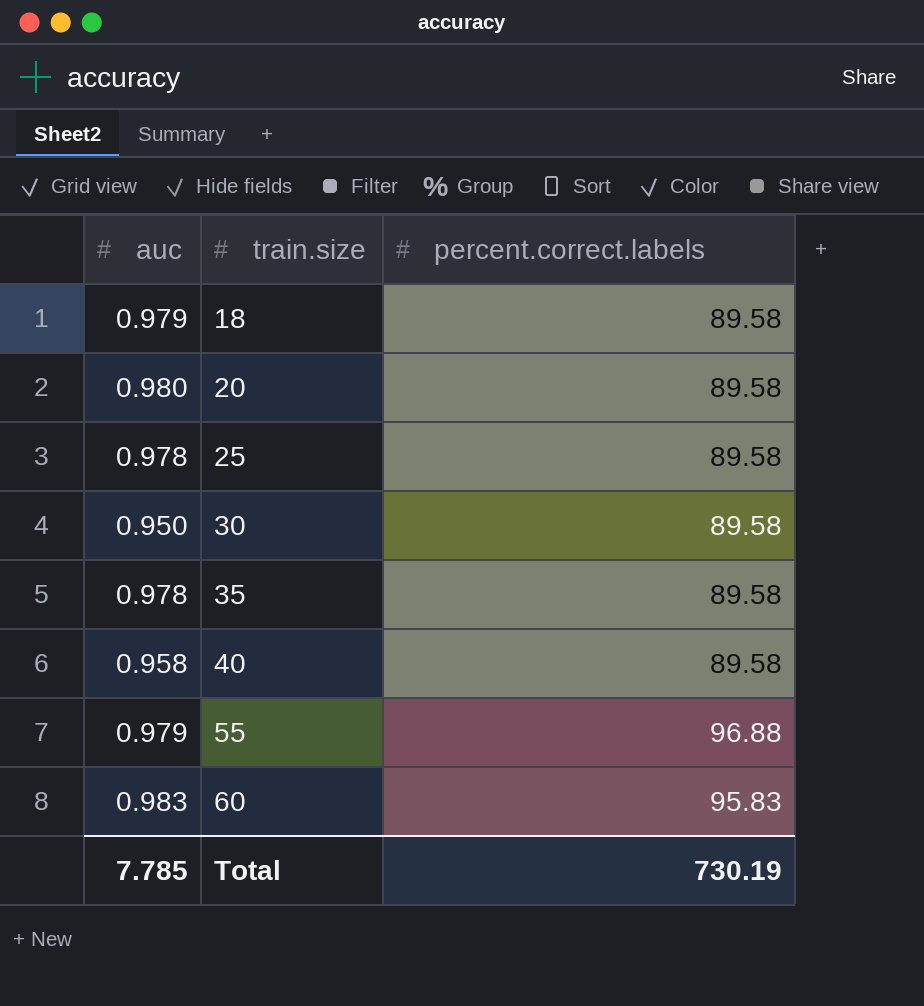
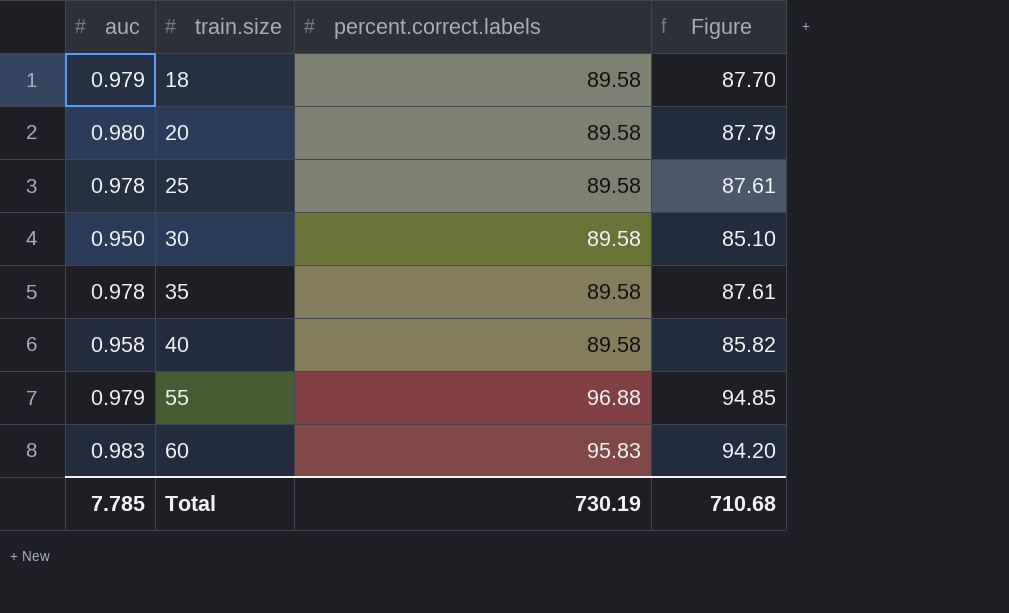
column Figure | formula: none -> [auc] * [percent.correct.labels]

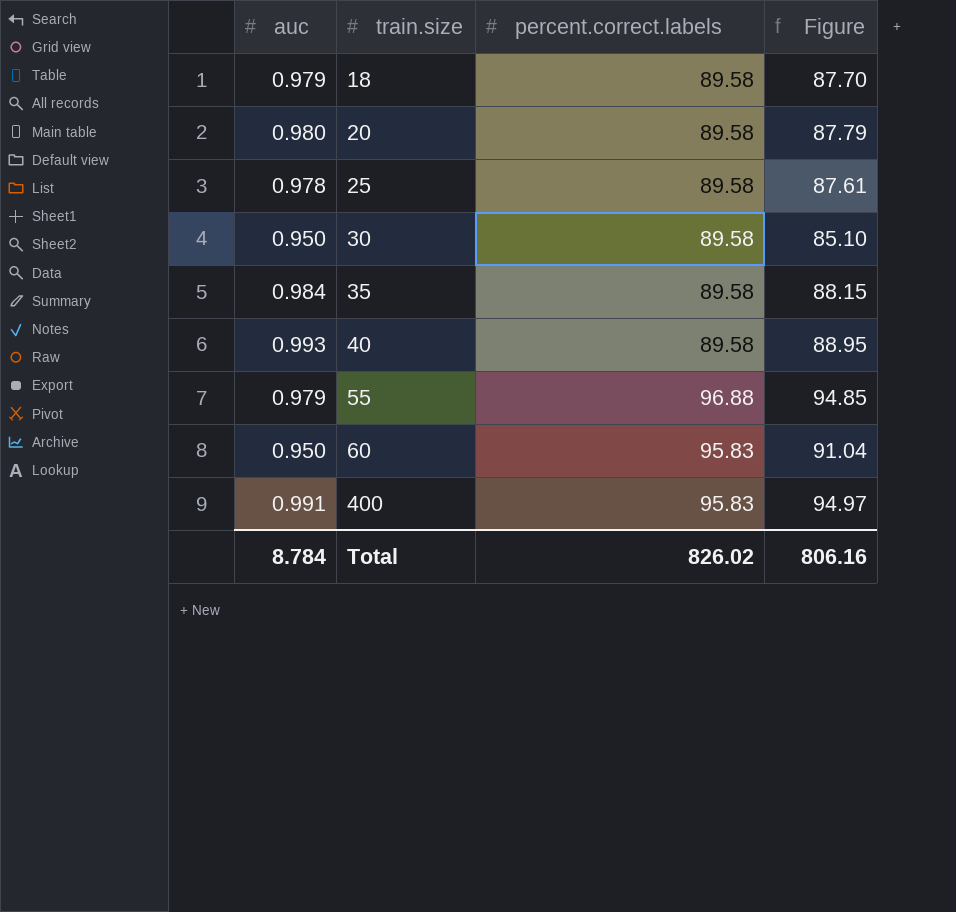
35 | auc: 0.978 -> 0.984
35 | Figure: 87.61 -> 88.15
40 | auc: 0.958 -> 0.993
40 | Figure: 85.82 -> 88.95
60 | auc: 0.983 -> 0.950
60 | Figure: 94.20 -> 91.04
row 400: none -> 0.991 | 95.83 | 94.97
Total | auc: 7.785 -> 8.784
Total | percent.correct.labels: 730.19 -> 826.02
Total | Figure: 710.68 -> 806.16

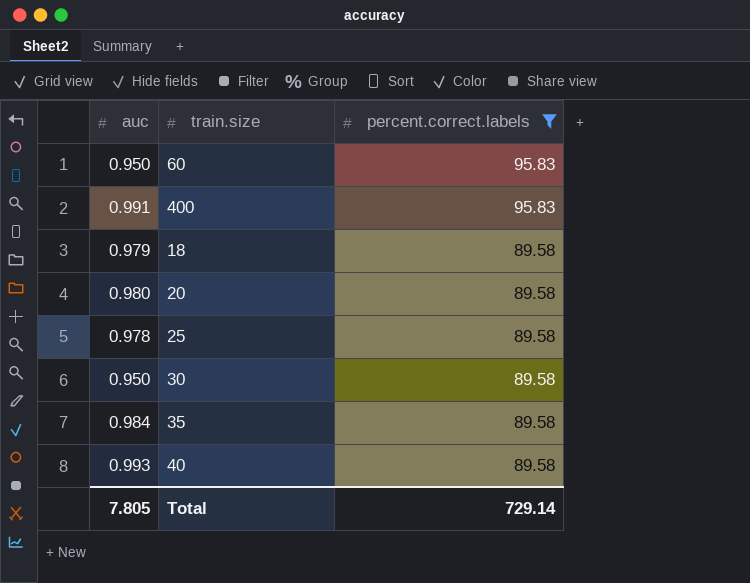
filter: none -> percent.correct.labels != 96.88
row order: train.size ascending -> percent.correct.labels descending
column Figure | formula: [auc] * [percent.correct.labels] -> none
Total | auc: 8.784 -> 7.805
Total | percent.correct.labels: 826.02 -> 729.14

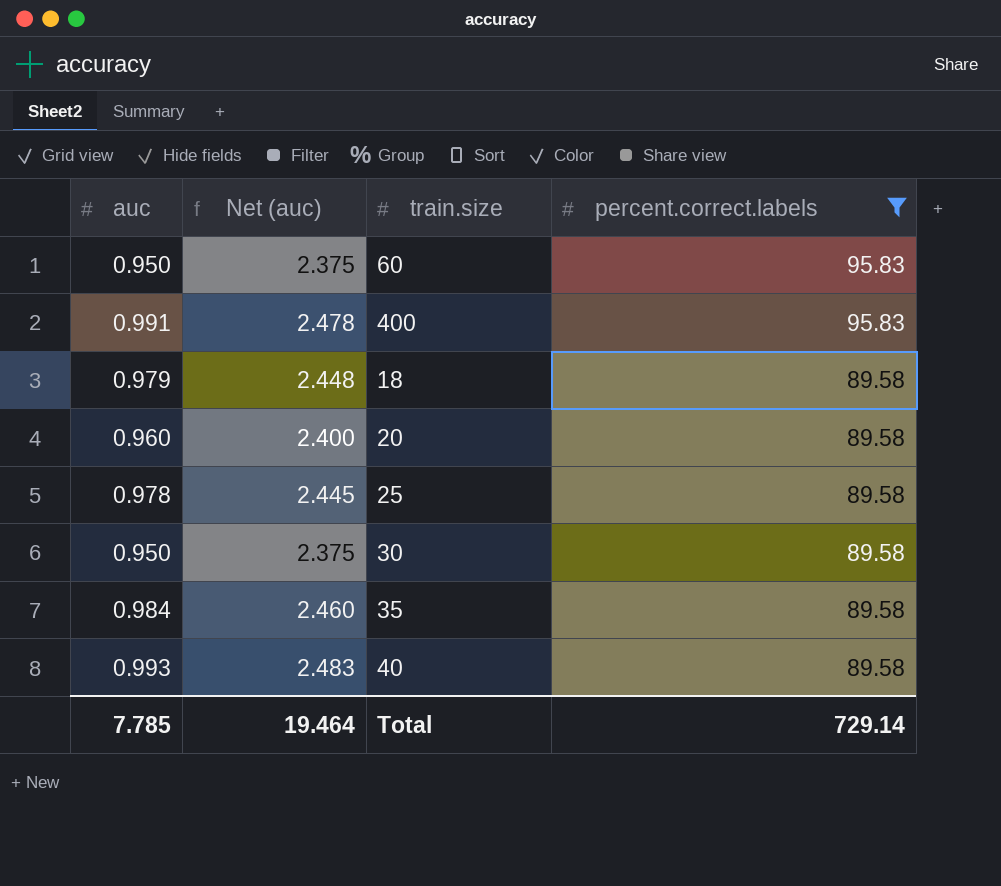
column Net (auc) | formula: none -> [auc] * 2.5
20 | auc: 0.980 -> 0.960
Total | auc: 7.805 -> 7.785

